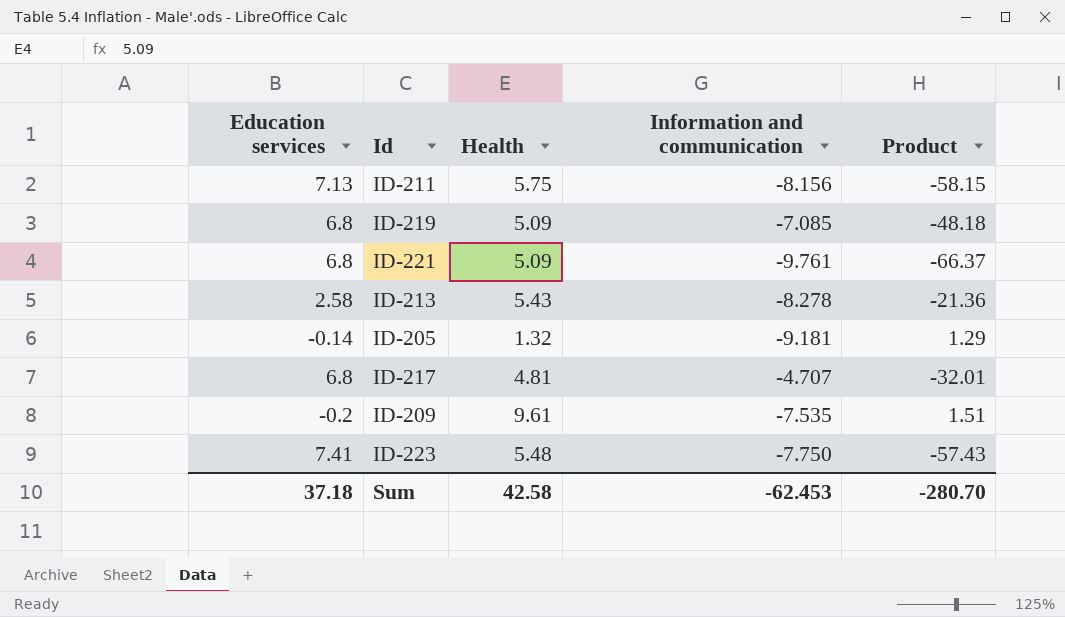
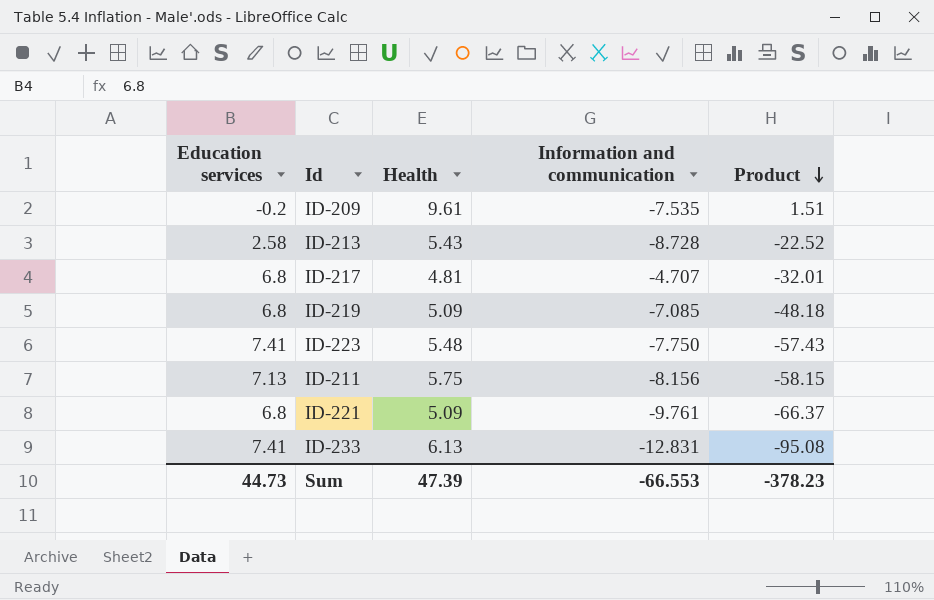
row order: none -> Product descending
row ID-205: -0.14 | 1.32 | -9.181 | 1.29 -> none
ID-213 | Information and communication: -8.278 -> -8.728
ID-213 | Product: -21.36 -> -22.52
row ID-233: none -> 7.41 | 6.13 | -12.831 | -95.08
Sum | Education services: 37.18 -> 44.73
Sum | Health: 42.58 -> 47.39
Sum | Information and communication: -62.453 -> -66.553
Sum | Product: -280.70 -> -378.23

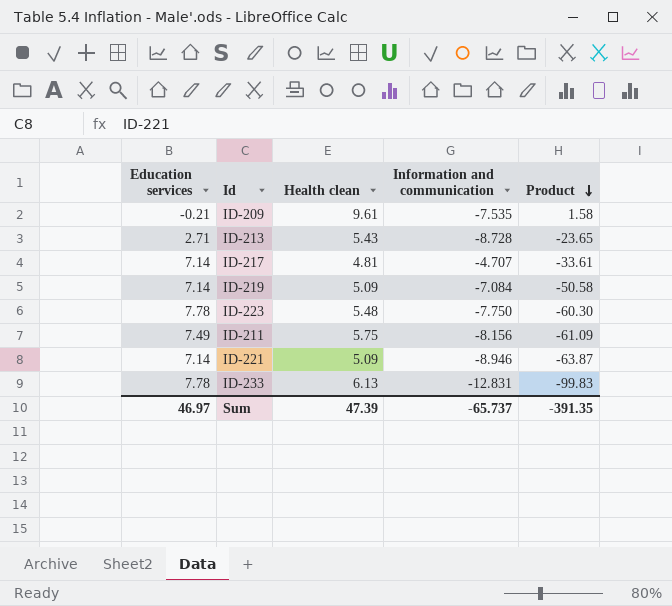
column name: Health -> Health clean
ID-209 | Education services: -0.2 -> -0.21
ID-209 | Product: 1.51 -> 1.58
ID-213 | Education services: 2.58 -> 2.71
ID-213 | Product: -22.52 -> -23.65
ID-217 | Education services: 6.8 -> 7.14
ID-217 | Product: -32.01 -> -33.61
ID-219 | Education services: 6.8 -> 7.14
ID-219 | Information and communication: -7.085 -> -7.084
ID-219 | Product: -48.18 -> -50.58
ID-223 | Education services: 7.41 -> 7.78
ID-223 | Product: -57.43 -> -60.30
ID-211 | Education services: 7.13 -> 7.49
ID-211 | Product: -58.15 -> -61.09
ID-221 | Education services: 6.8 -> 7.14
ID-221 | Information and communication: -9.761 -> -8.946
ID-221 | Product: -66.37 -> -63.87
ID-233 | Education services: 7.41 -> 7.78
ID-233 | Product: -95.08 -> -99.83
Sum | Education services: 44.73 -> 46.97
Sum | Information and communication: -66.553 -> -65.737
Sum | Product: -378.23 -> -391.35

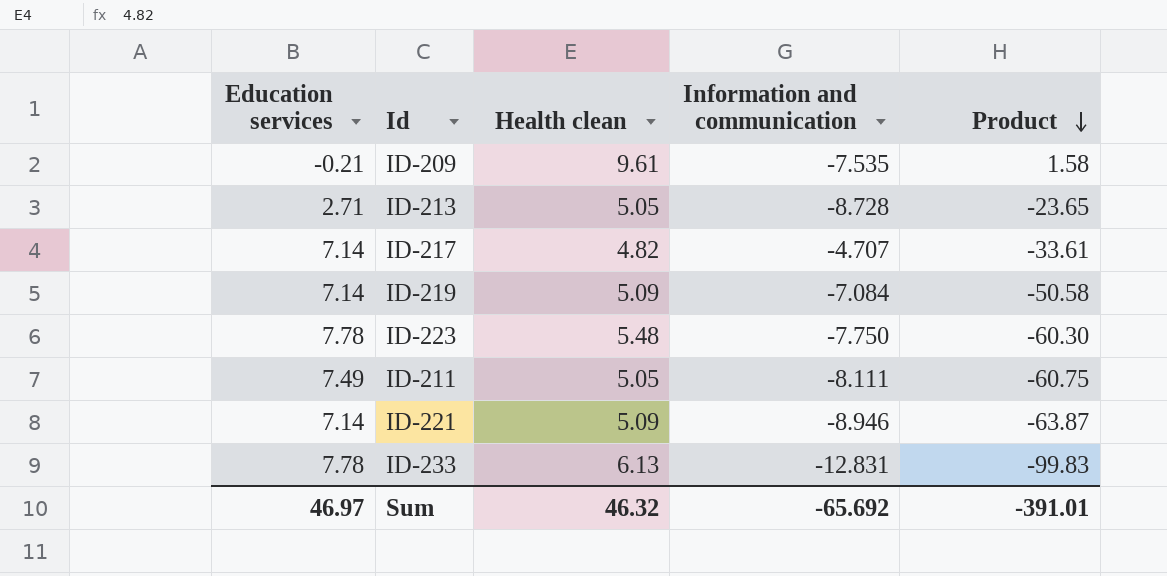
ID-213 | Health clean: 5.43 -> 5.05
ID-217 | Health clean: 4.81 -> 4.82
ID-211 | Health clean: 5.75 -> 5.05
ID-211 | Information and communication: -8.156 -> -8.111
ID-211 | Product: -61.09 -> -60.75
Sum | Health clean: 47.39 -> 46.32
Sum | Information and communication: -65.737 -> -65.692
Sum | Product: -391.35 -> -391.01

